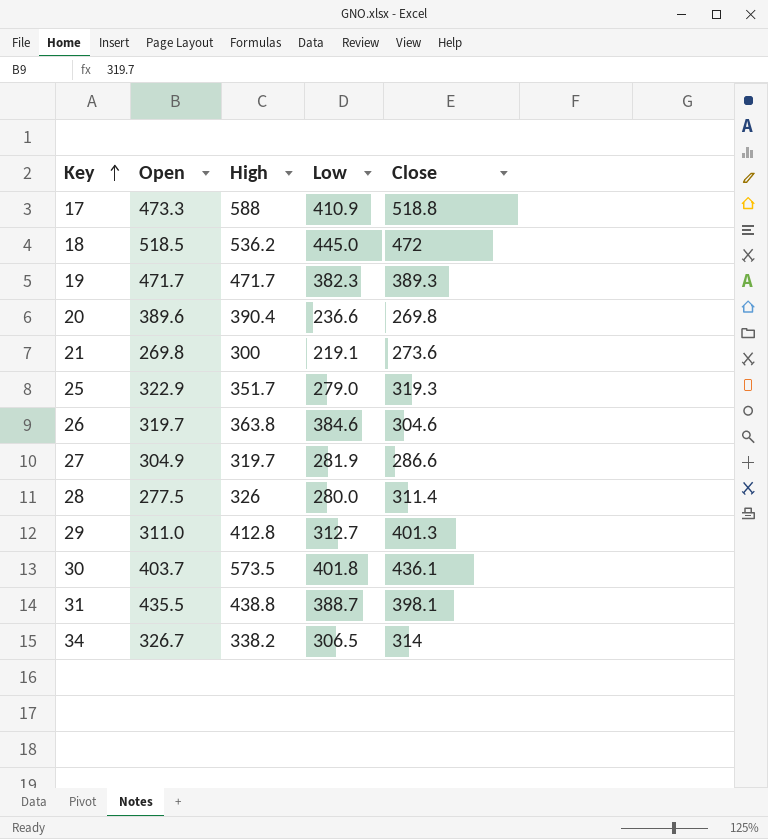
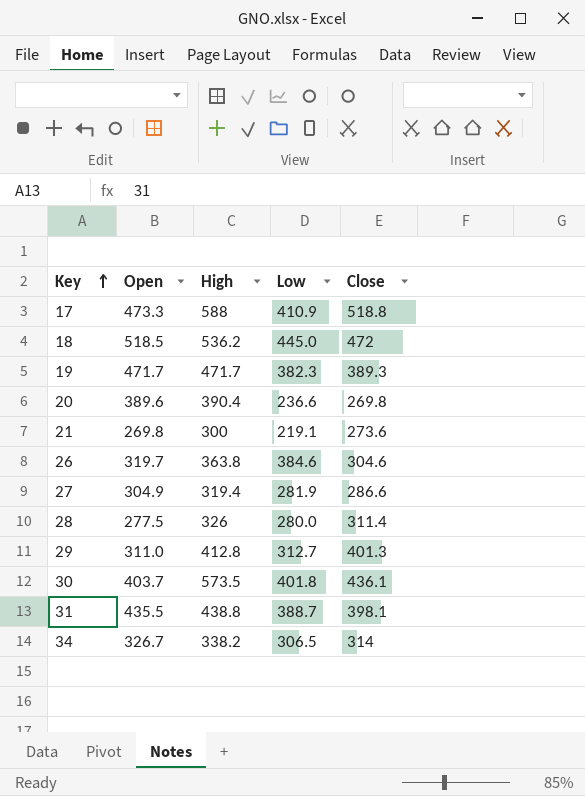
row 25: 322.9 | 351.7 | 279.0 | 319.3 -> none
27 | High: 319.7 -> 319.4

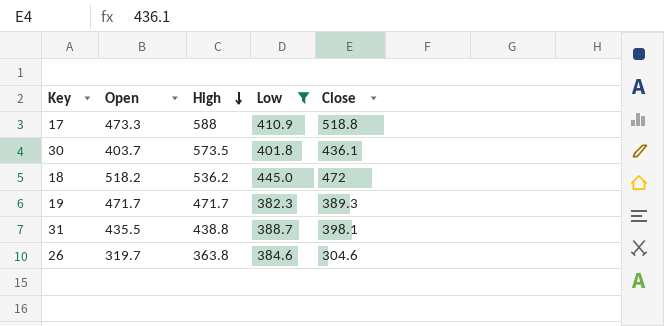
filter: none -> Low >= 382.3
row order: Key ascending -> High descending
18 | Open: 518.5 -> 518.2

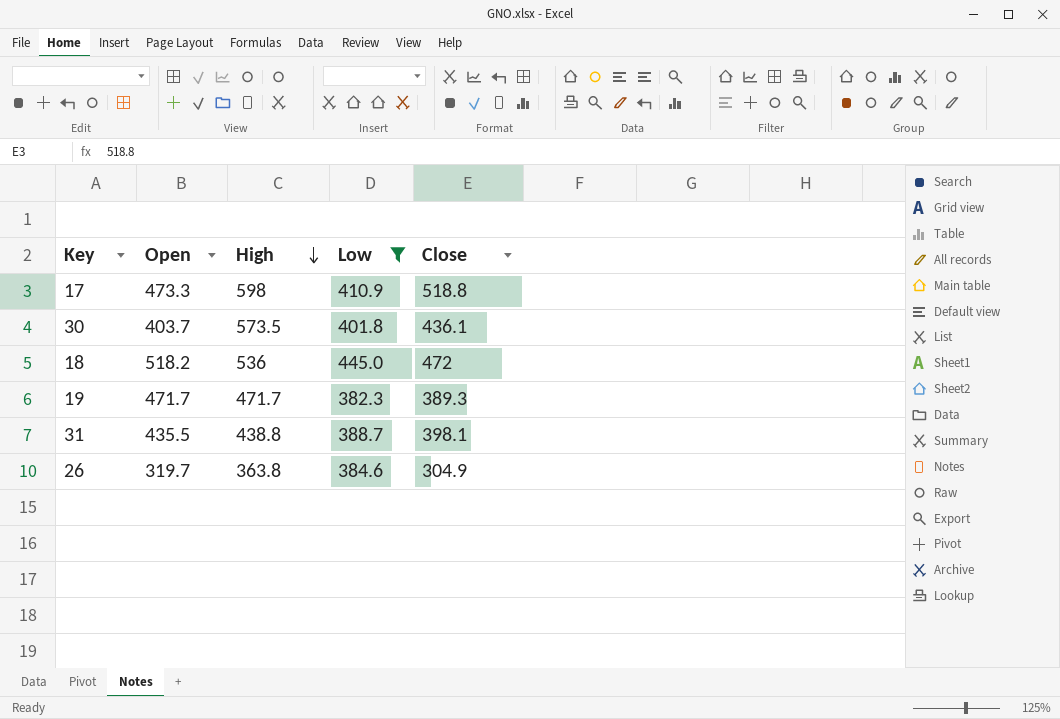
17 | High: 588 -> 598
18 | High: 536.2 -> 536
26 | Close: 304.6 -> 304.9

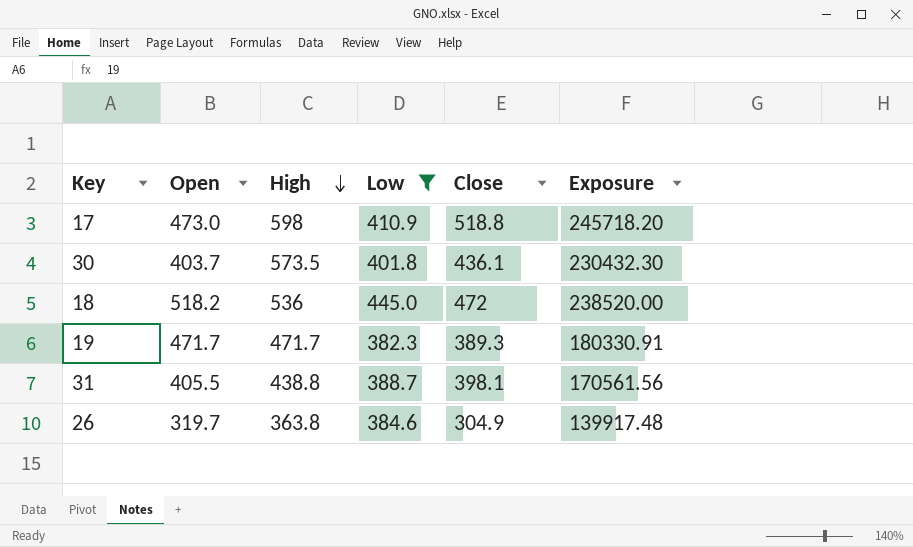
column Exposure | formula: none -> [High] * [Low]
17 | Open: 473.3 -> 473.0
31 | Open: 435.5 -> 405.5

